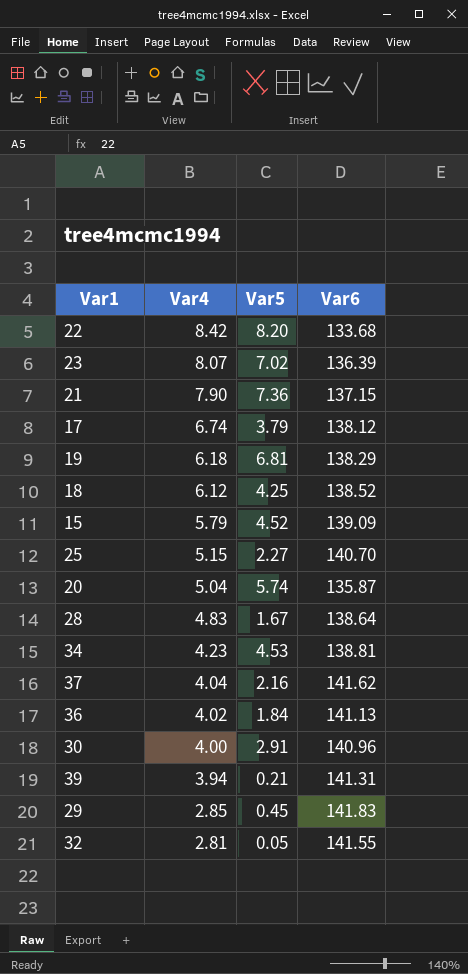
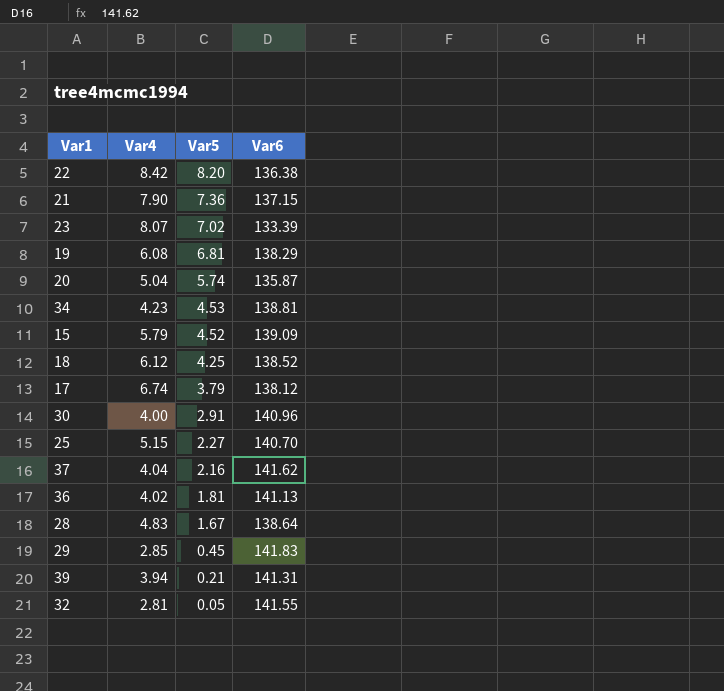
row order: Var4 descending -> Var5 descending
22 | Var6: 133.68 -> 136.38
23 | Var6: 136.39 -> 133.39
19 | Var4: 6.18 -> 6.08
36 | Var5: 1.84 -> 1.81

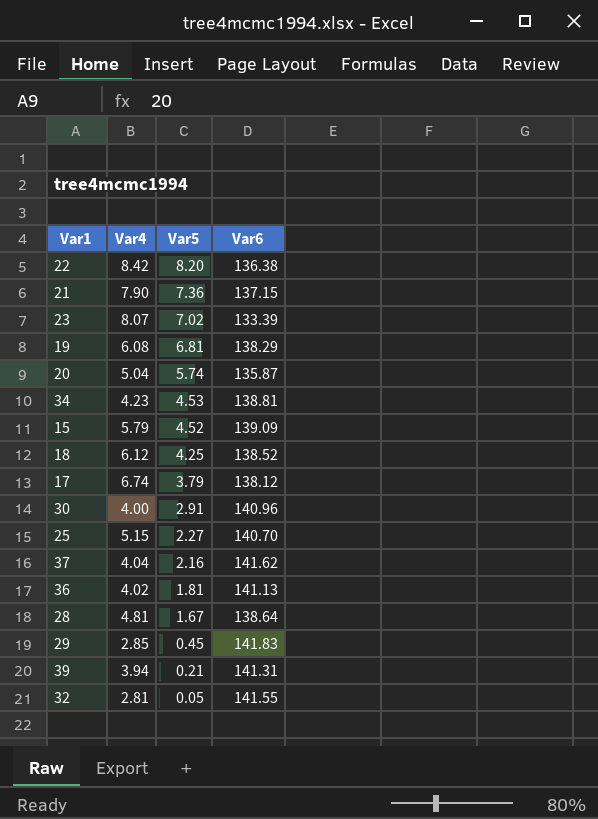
28 | Var4: 4.83 -> 4.81

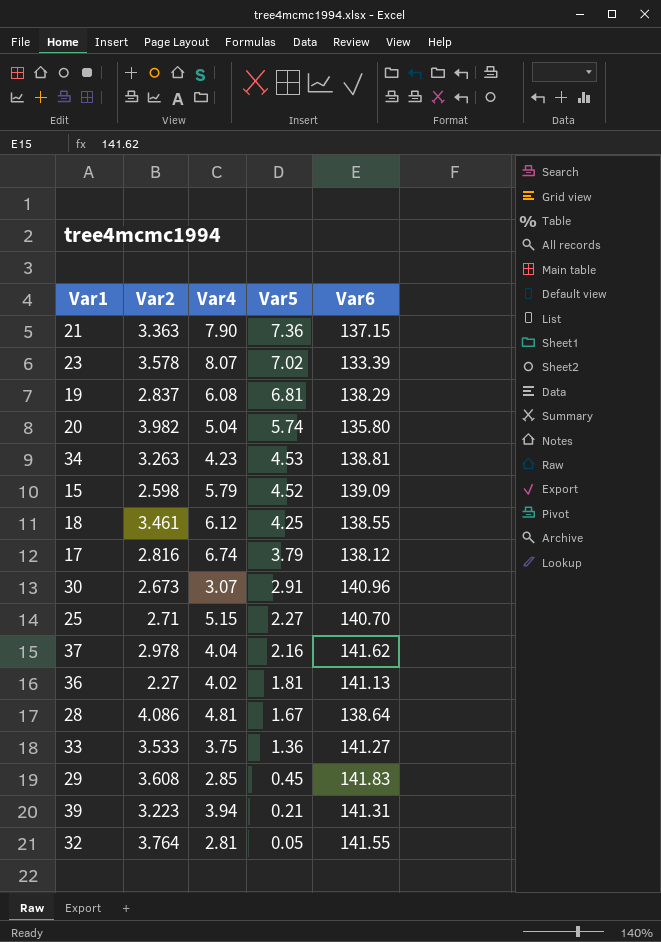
column Var2 | position: none -> 2
row 22: 8.42 | 8.20 | 136.38 -> none
20 | Var6: 135.87 -> 135.80
18 | Var6: 138.52 -> 138.55
30 | Var4: 4.00 -> 3.07
row 33: none -> 3.533 | 3.75 | 1.36 | 141.27

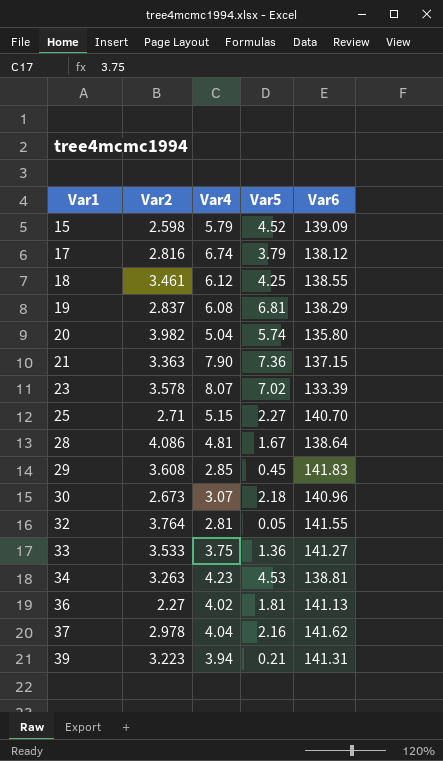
row order: Var5 descending -> Var1 ascending
30 | Var5: 2.91 -> 2.18

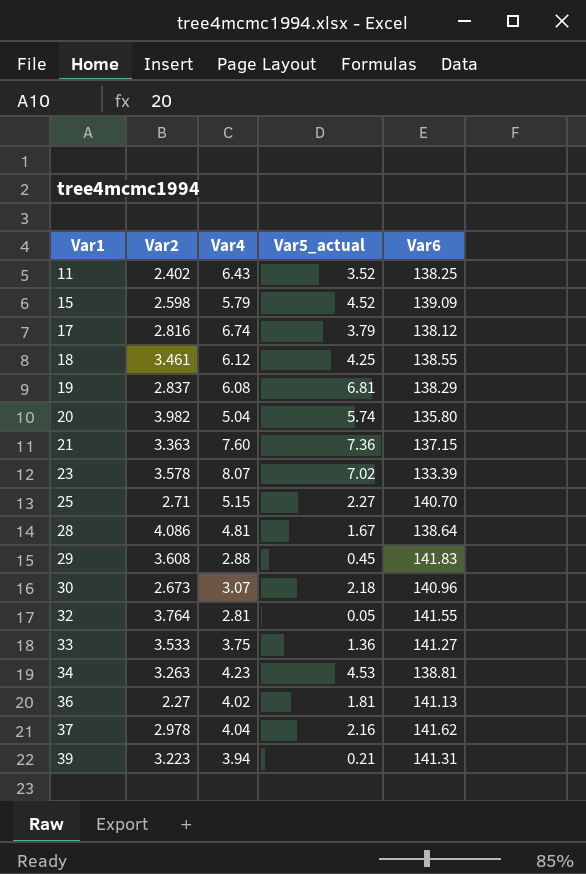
column name: Var5 -> Var5_actual
row 11: none -> 2.402 | 6.43 | 3.52 | 138.25
21 | Var4: 7.90 -> 7.60
29 | Var4: 2.85 -> 2.88

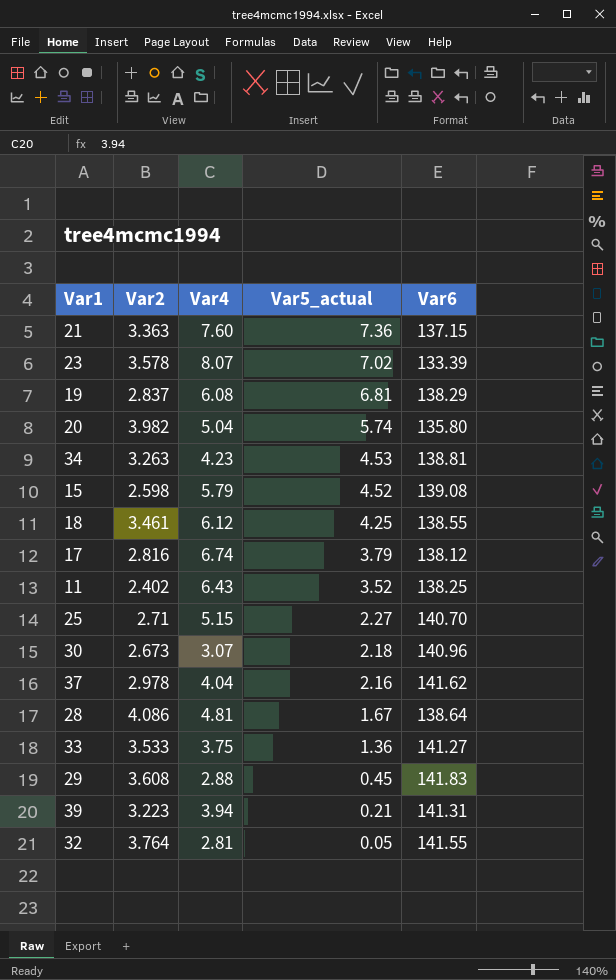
row order: Var1 ascending -> Var5_actual descending
row 36: 2.27 | 4.02 | 1.81 | 141.13 -> none
15 | Var6: 139.09 -> 139.08

